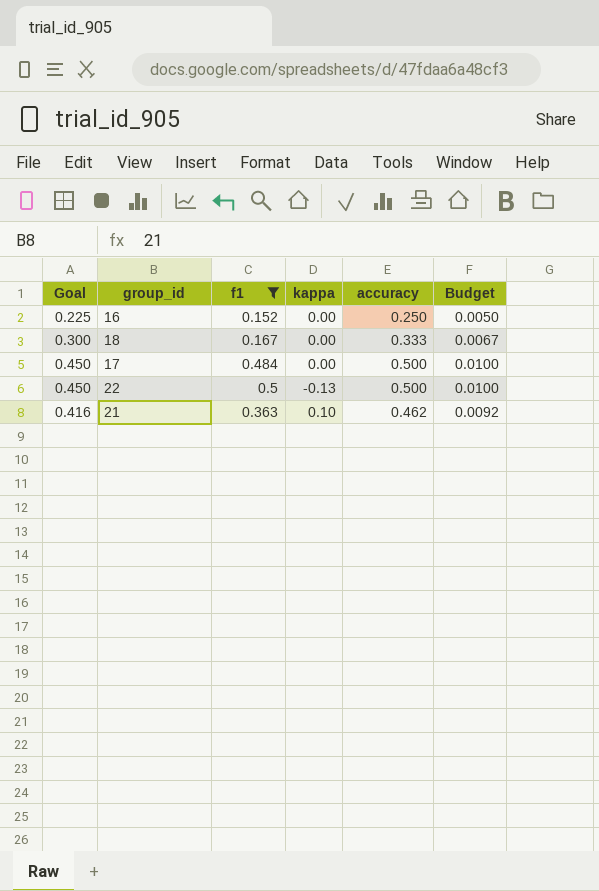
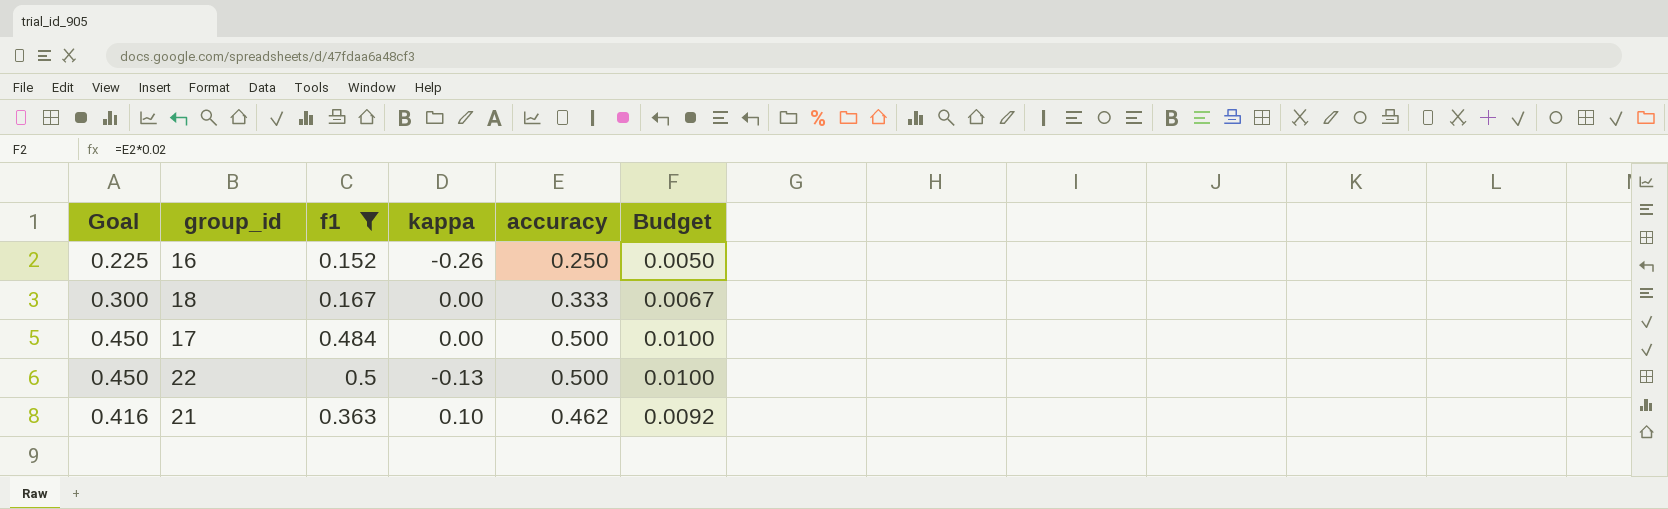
16 | kappa: 0.00 -> -0.26

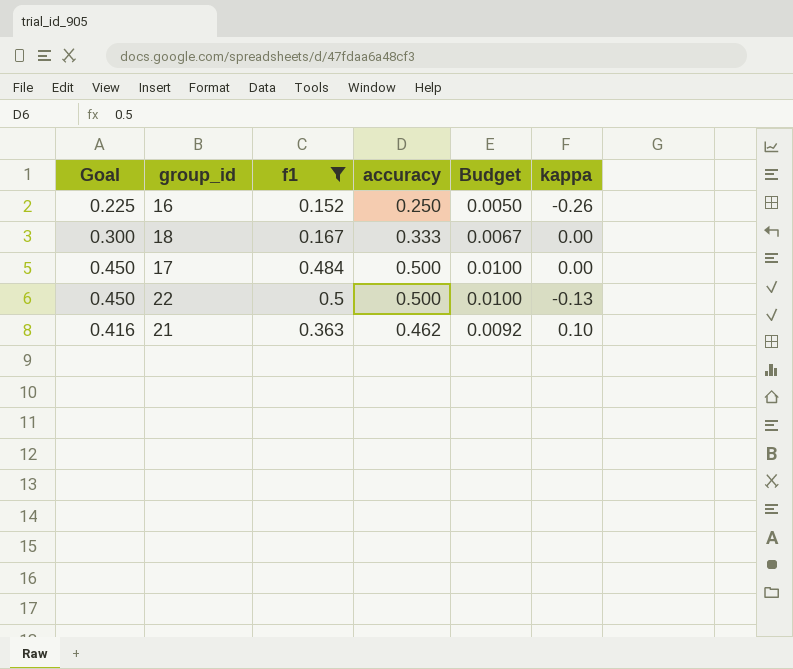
column kappa | position: 4 -> 6

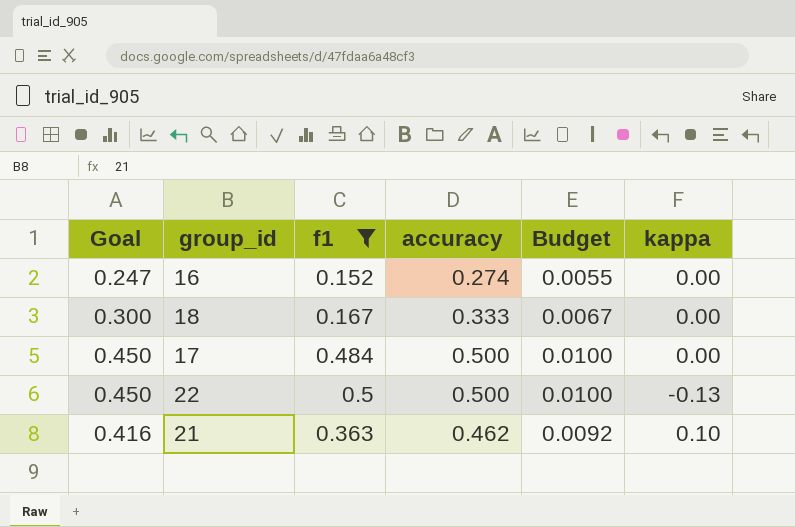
16 | Goal: 0.225 -> 0.247
16 | accuracy: 0.250 -> 0.274
16 | Budget: 0.0050 -> 0.0055
16 | kappa: -0.26 -> 0.00

